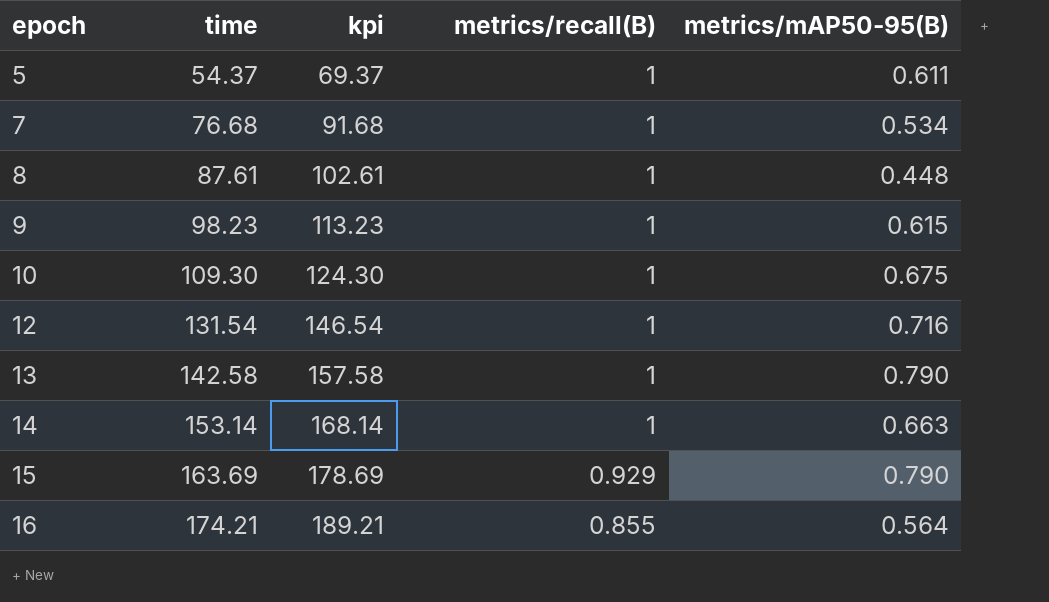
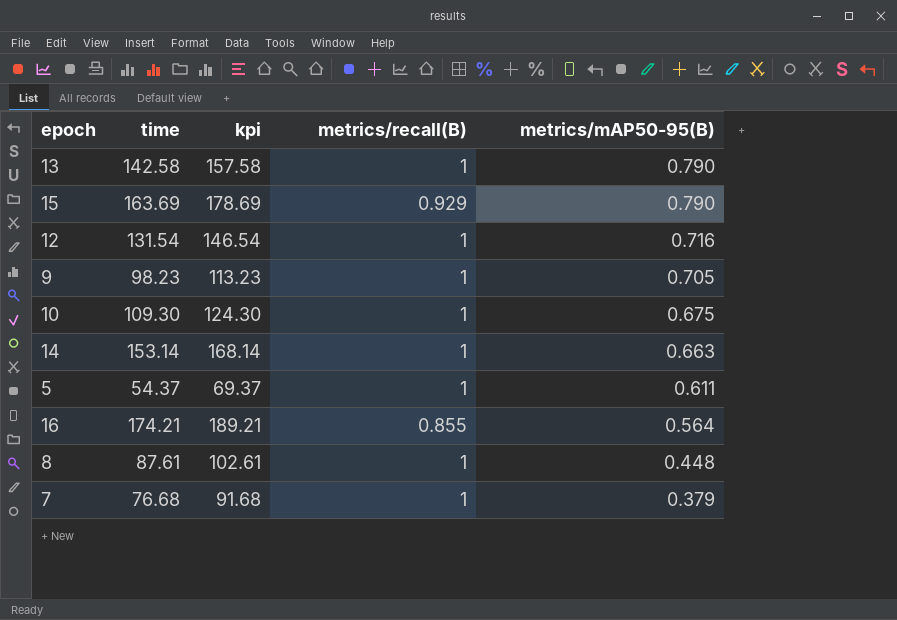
row order: epoch ascending -> metrics/mAP50-95(B) descending
9 | metrics/mAP50-95(B): 0.615 -> 0.705
7 | metrics/mAP50-95(B): 0.534 -> 0.379

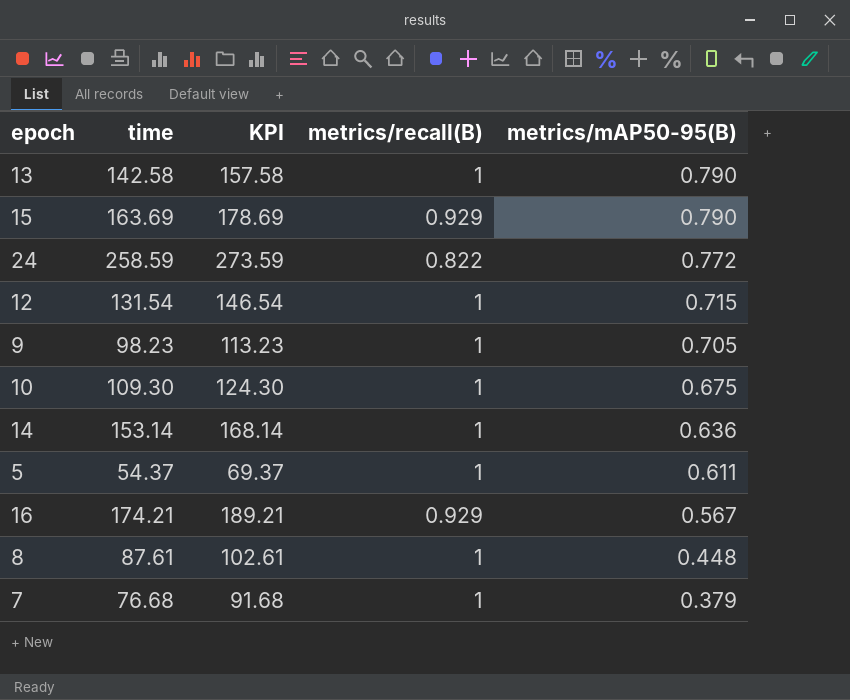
column name: kpi -> KPI
row 24: none -> 258.59 | 273.59 | 0.822 | 0.772
12 | metrics/mAP50-95(B): 0.716 -> 0.715
14 | metrics/mAP50-95(B): 0.663 -> 0.636
16 | metrics/recall(B): 0.855 -> 0.929
16 | metrics/mAP50-95(B): 0.564 -> 0.567

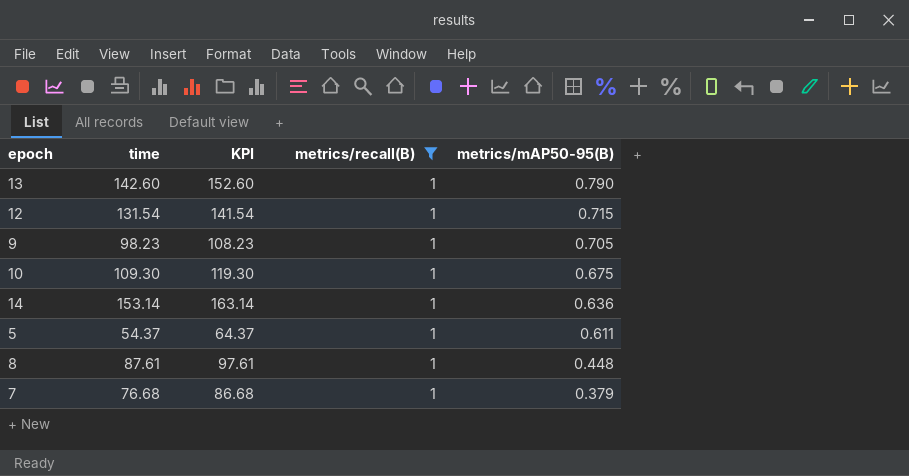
filter: none -> metrics/recall(B) = 1
column KPI | formula: [time] + 15 -> [time] + 10
13 | time: 142.58 -> 142.60

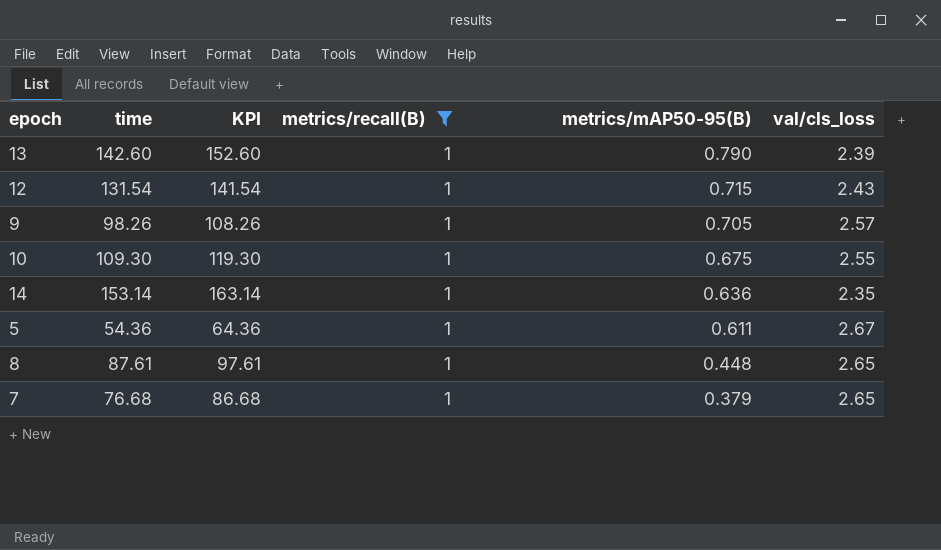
column val/cls_loss | position: none -> 6
9 | time: 98.23 -> 98.26
9 | KPI: 108.23 -> 108.26
5 | time: 54.37 -> 54.36
5 | KPI: 64.37 -> 64.36

